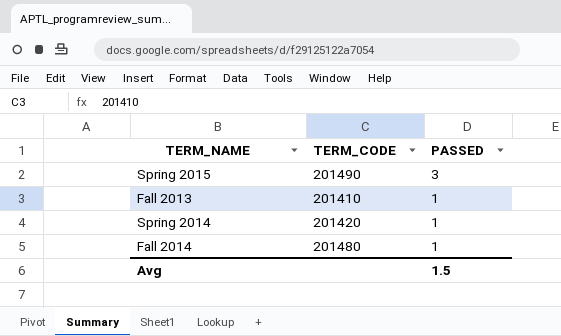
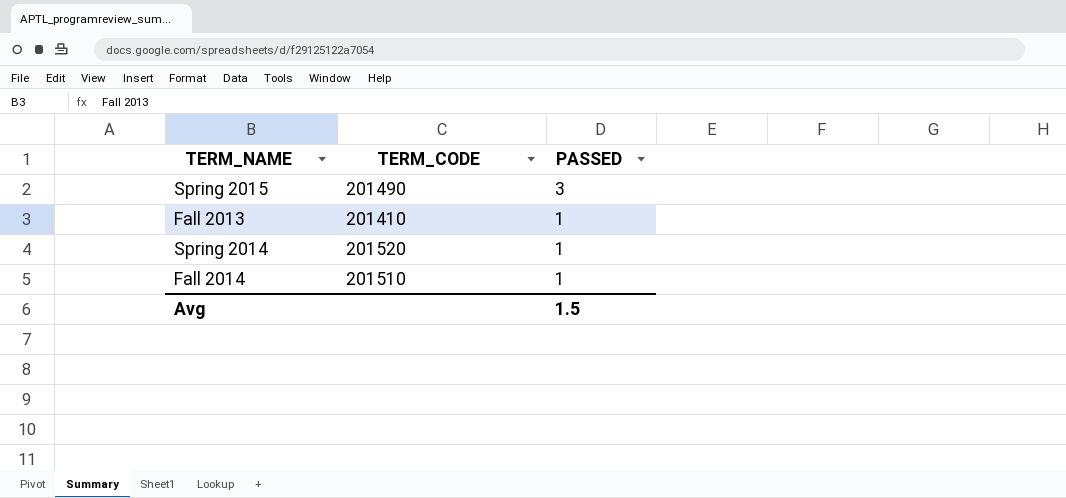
Spring 2014 | TERM_CODE: 201420 -> 201520
Fall 2014 | TERM_CODE: 201480 -> 201510

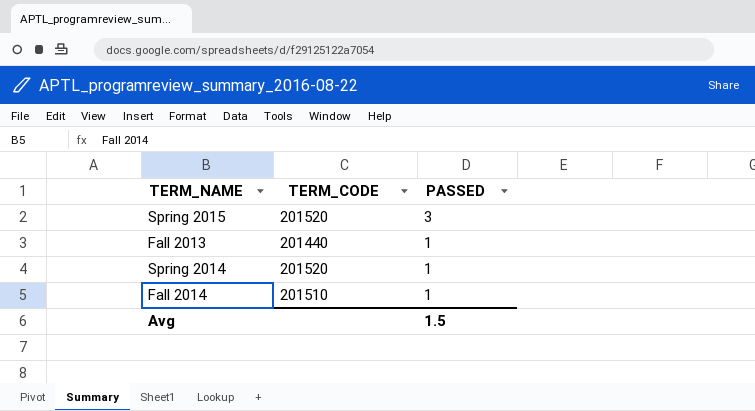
Spring 2015 | TERM_CODE: 201490 -> 201520
Fall 2013 | TERM_CODE: 201410 -> 201440

